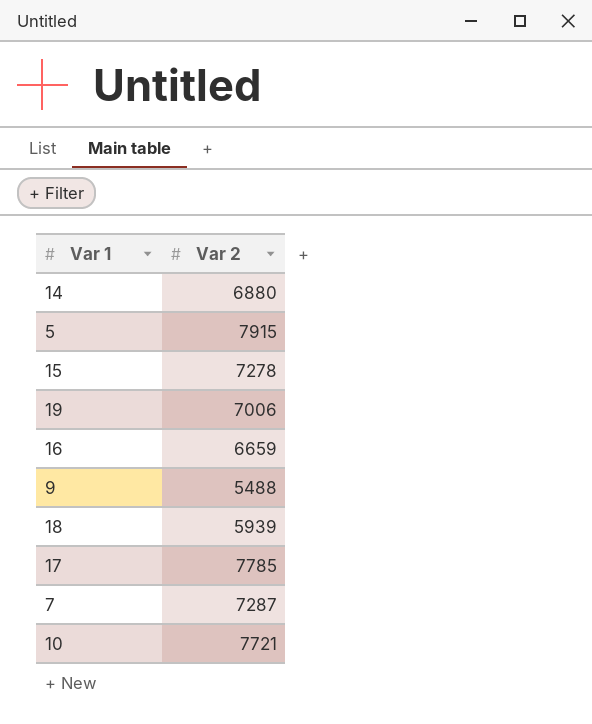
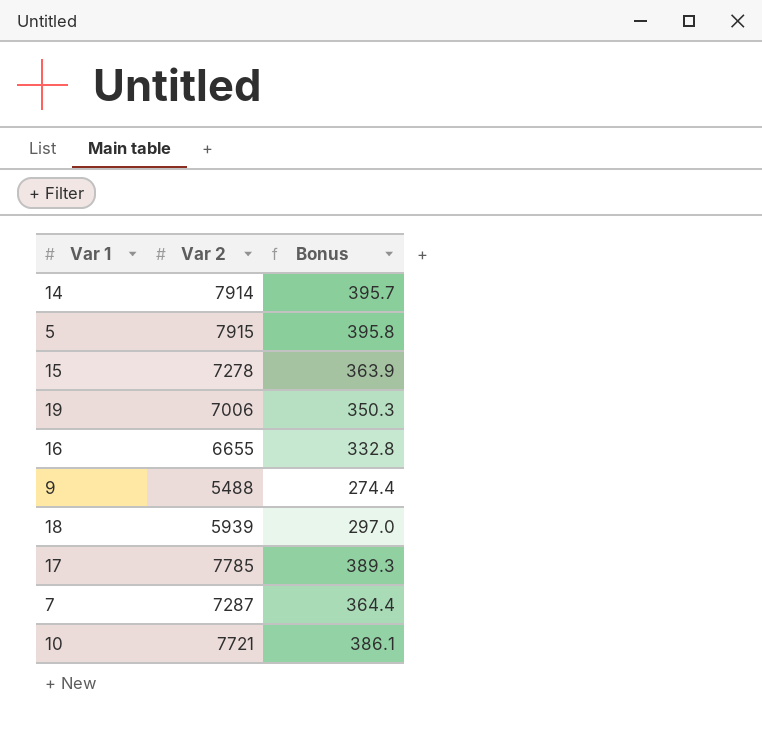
column Bonus | formula: none -> [Var 2] * 0.05
14 | Var 2: 6880 -> 7914
16 | Var 2: 6659 -> 6655

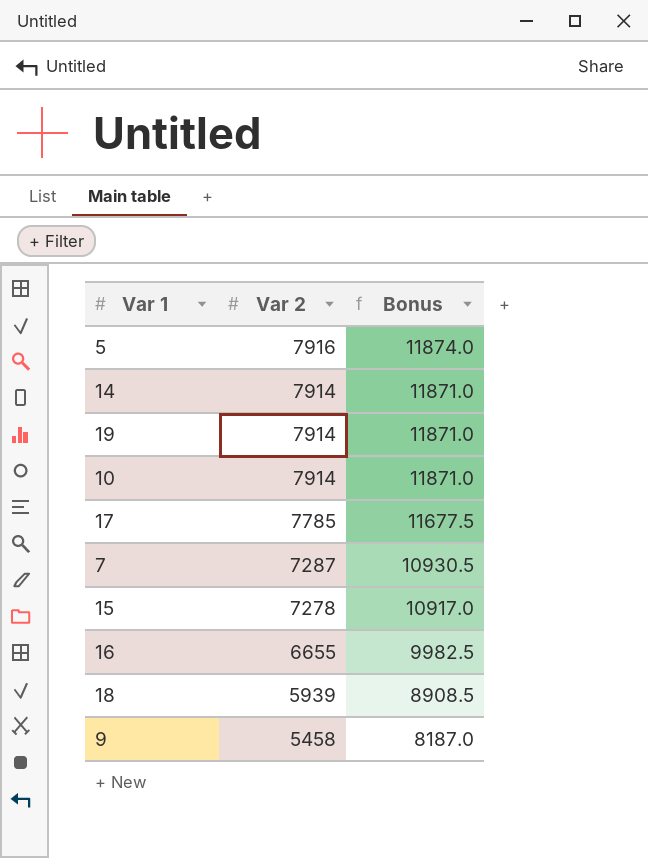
row order: none -> Var 2 descending
column Bonus | formula: [Var 2] * 0.05 -> [Var 2] * 1.5
5 | Var 2: 7915 -> 7916
19 | Var 2: 7006 -> 7914
10 | Var 2: 7721 -> 7914
9 | Var 2: 5488 -> 5458

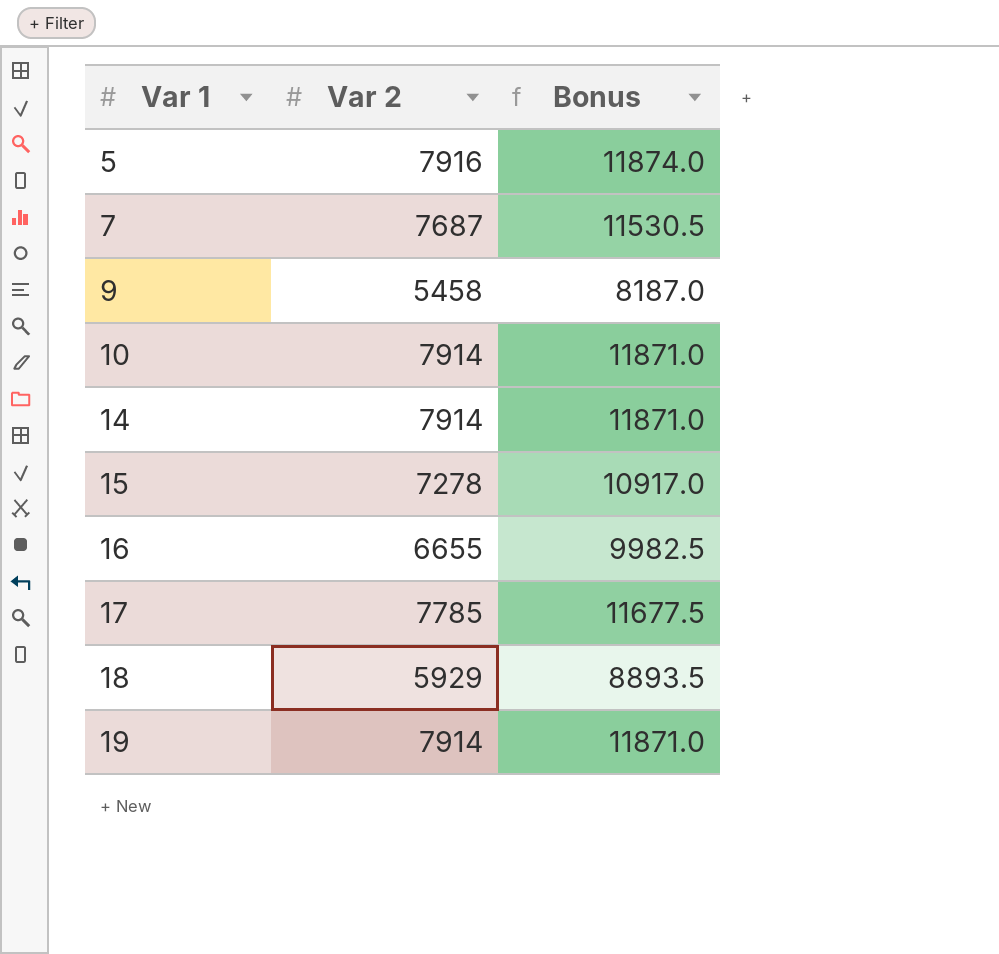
row order: Var 2 descending -> Var 1 ascending
7 | Var 2: 7287 -> 7687
7 | Bonus: 10930.5 -> 11530.5
18 | Var 2: 5939 -> 5929
18 | Bonus: 8908.5 -> 8893.5

